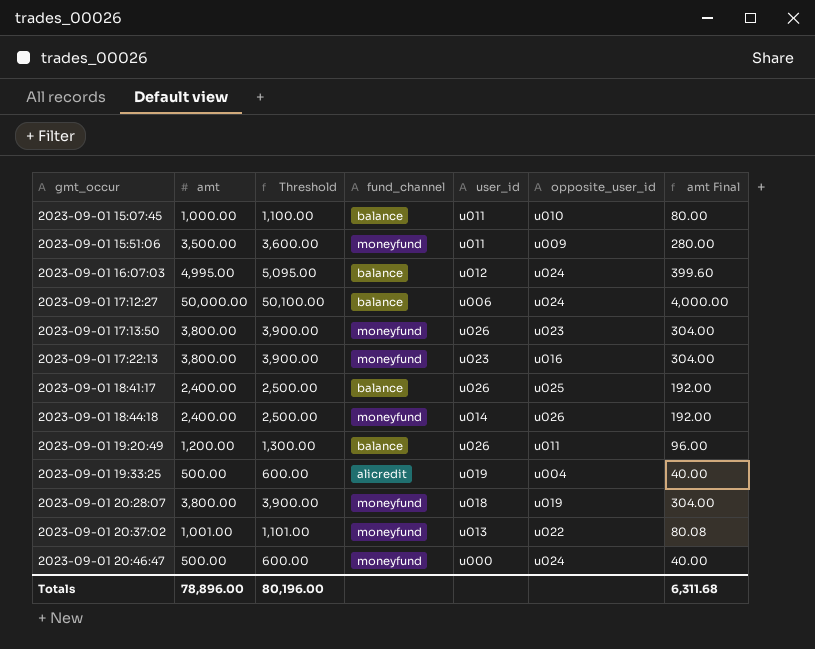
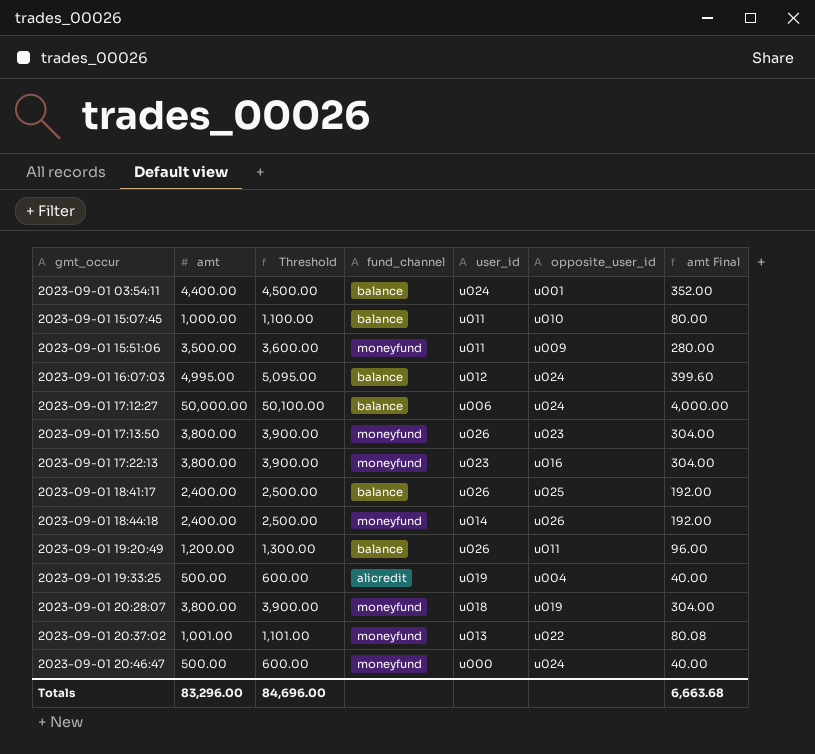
row 2023-09-01 03:54:11: none -> 4,400.00 | 4,500.00 | balance | u024 | u001 | 352.00
Totals | amt: 78,896.00 -> 83,296.00
Totals | Threshold: 80,196.00 -> 84,696.00
Totals | amt Final: 6,311.68 -> 6,663.68

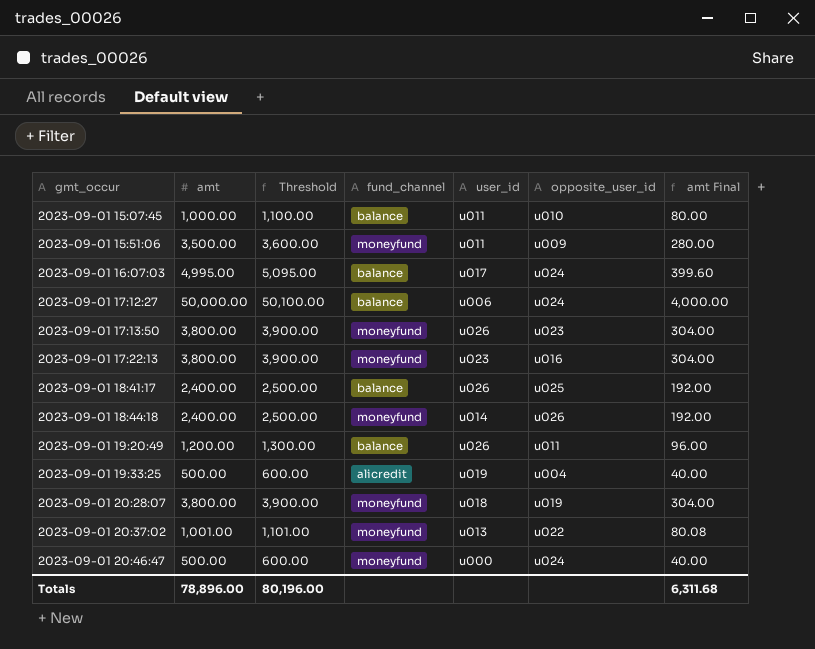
row 2023-09-01 03:54:11: 4,400.00 | 4,500.00 | balance | u024 | u001 | 352.00 -> none
2023-09-01 16:07:03 | user_id: u012 -> u017
Totals | amt: 83,296.00 -> 78,896.00
Totals | Threshold: 84,696.00 -> 80,196.00
Totals | amt Final: 6,663.68 -> 6,311.68

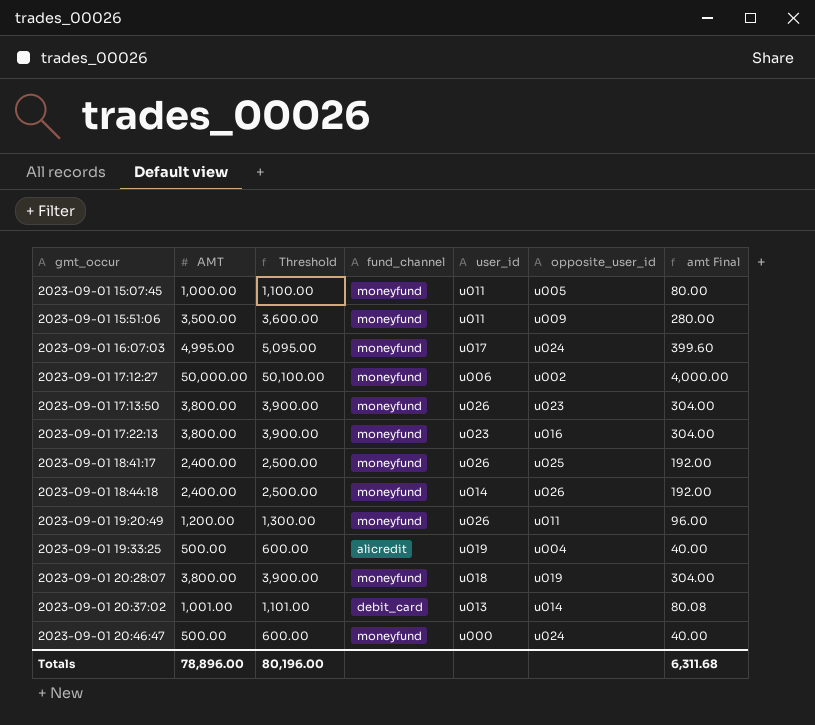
column name: amt -> AMT
2023-09-01 15:07:45 | fund_channel: balance -> moneyfund
2023-09-01 15:07:45 | opposite_user_id: u010 -> u005
2023-09-01 16:07:03 | fund_channel: balance -> moneyfund
2023-09-01 17:12:27 | fund_channel: balance -> moneyfund
2023-09-01 17:12:27 | opposite_user_id: u024 -> u002
2023-09-01 18:41:17 | fund_channel: balance -> moneyfund
2023-09-01 19:20:49 | fund_channel: balance -> moneyfund
2023-09-01 20:37:02 | fund_channel: moneyfund -> debit_card
2023-09-01 20:37:02 | opposite_user_id: u022 -> u014

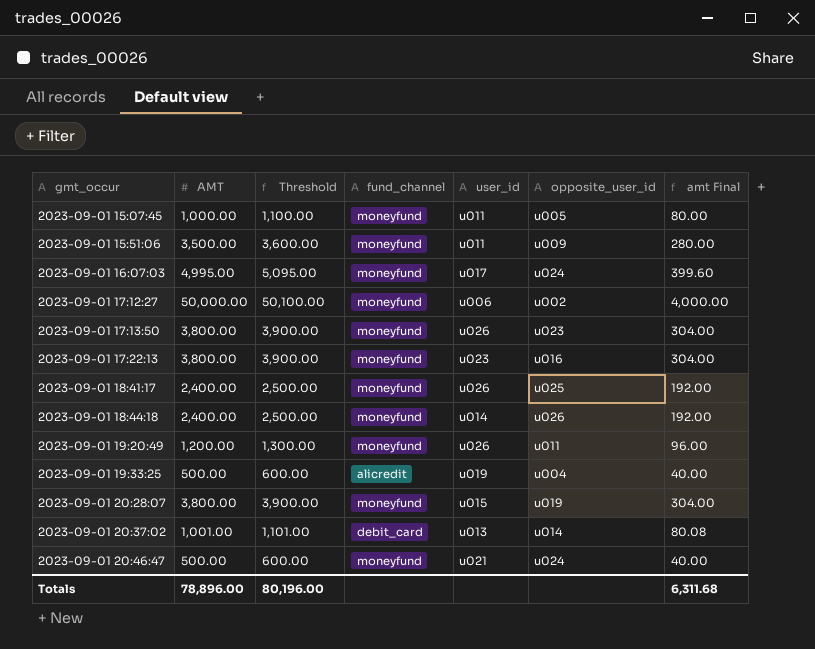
2023-09-01 20:28:07 | user_id: u018 -> u015
2023-09-01 20:46:47 | user_id: u000 -> u021

